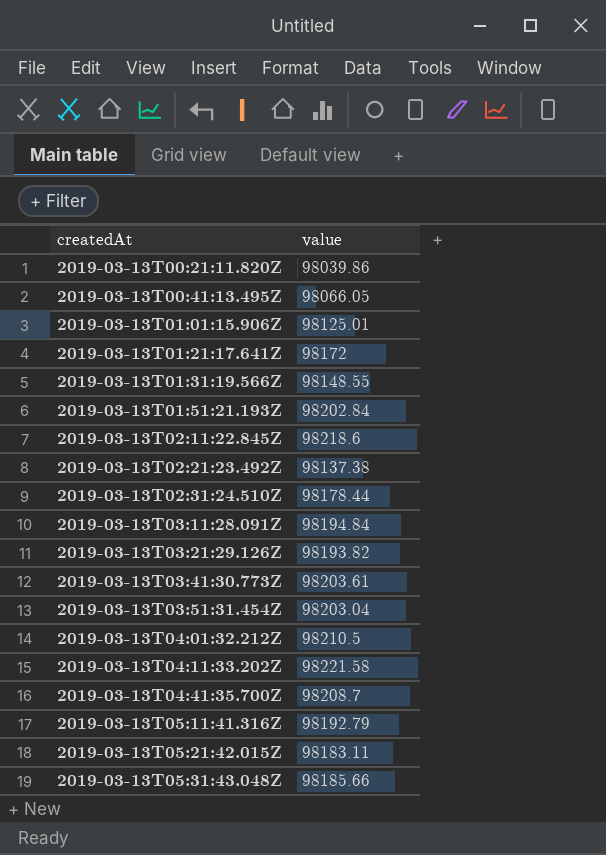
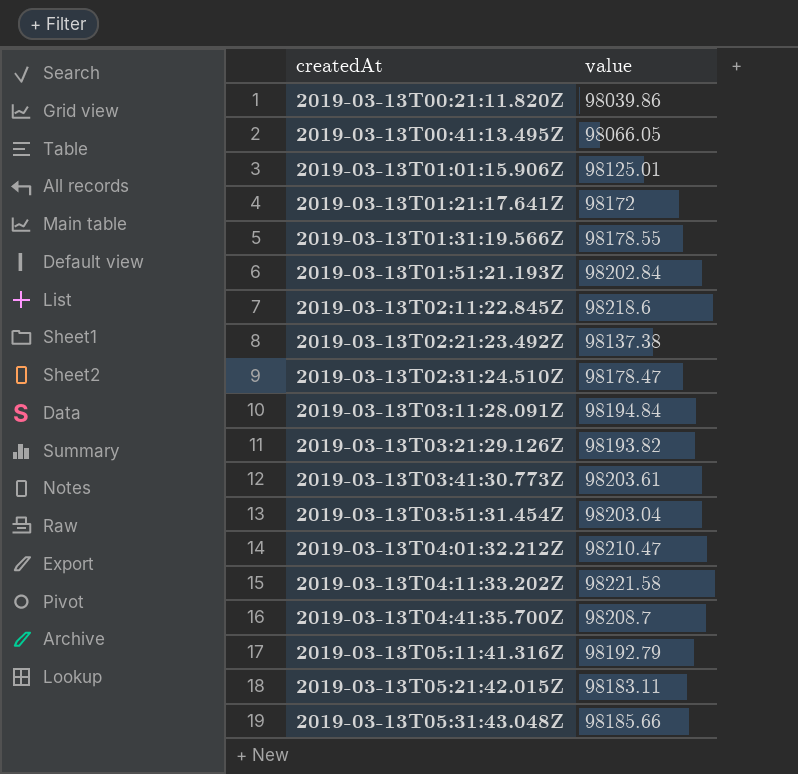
2019-03-13T01:31:19.566Z | value: 98148.55 -> 98178.55
2019-03-13T02:31:24.510Z | value: 98178.44 -> 98178.47
2019-03-13T04:01:32.212Z | value: 98210.5 -> 98210.47

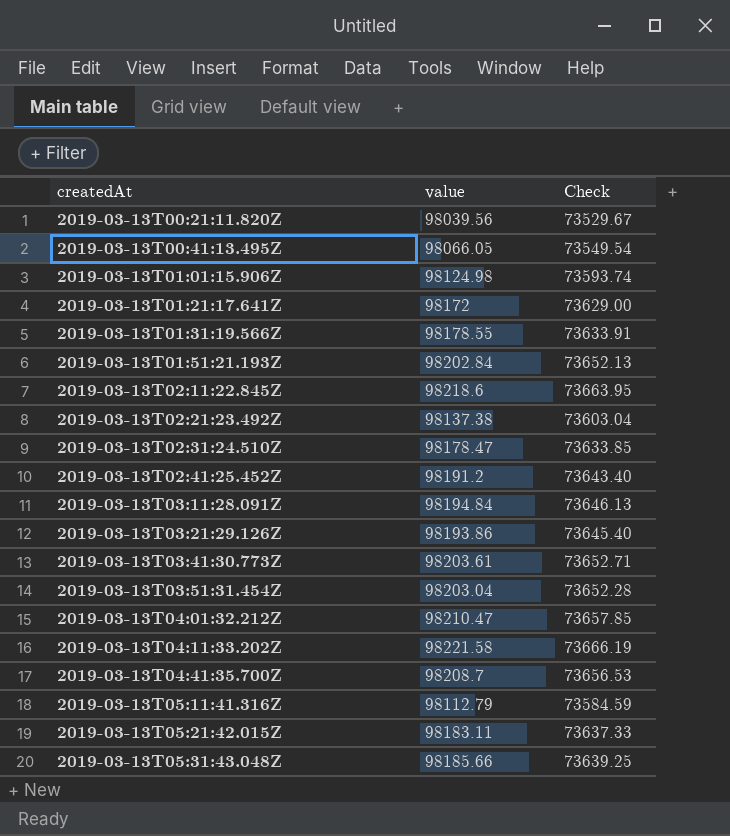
column Check | formula: none -> [value] * 0.75
2019-03-13T00:21:11.820Z | value: 98039.86 -> 98039.56
2019-03-13T01:01:15.906Z | value: 98125.01 -> 98124.98
row 2019-03-13T02:41:25.452Z: none -> 98191.2 | 73643.40
2019-03-13T03:21:29.126Z | value: 98193.82 -> 98193.86
2019-03-13T05:11:41.316Z | value: 98192.79 -> 98112.79

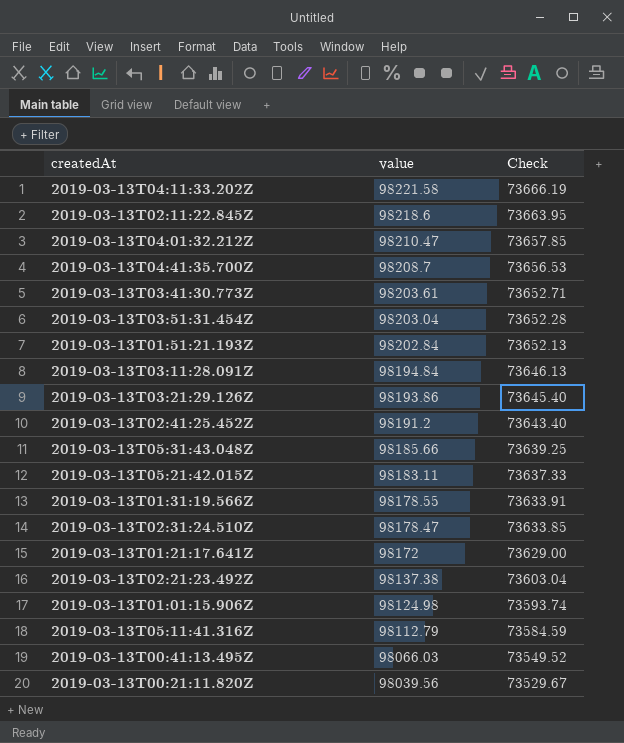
row order: createdAt ascending -> value descending
2019-03-13T00:41:13.495Z | value: 98066.05 -> 98066.03
2019-03-13T00:41:13.495Z | Check: 73549.54 -> 73549.52

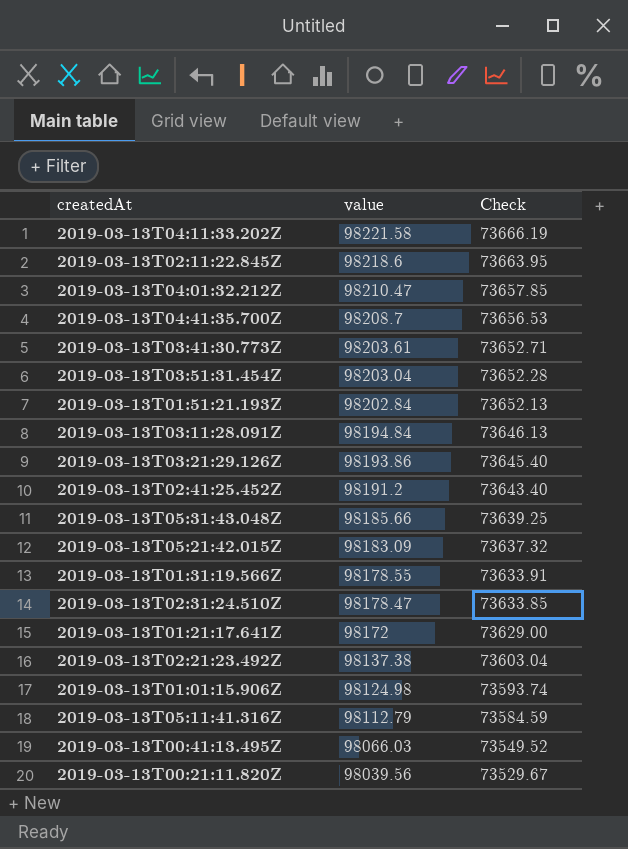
2019-03-13T05:21:42.015Z | value: 98183.11 -> 98183.09
2019-03-13T05:21:42.015Z | Check: 73637.33 -> 73637.32

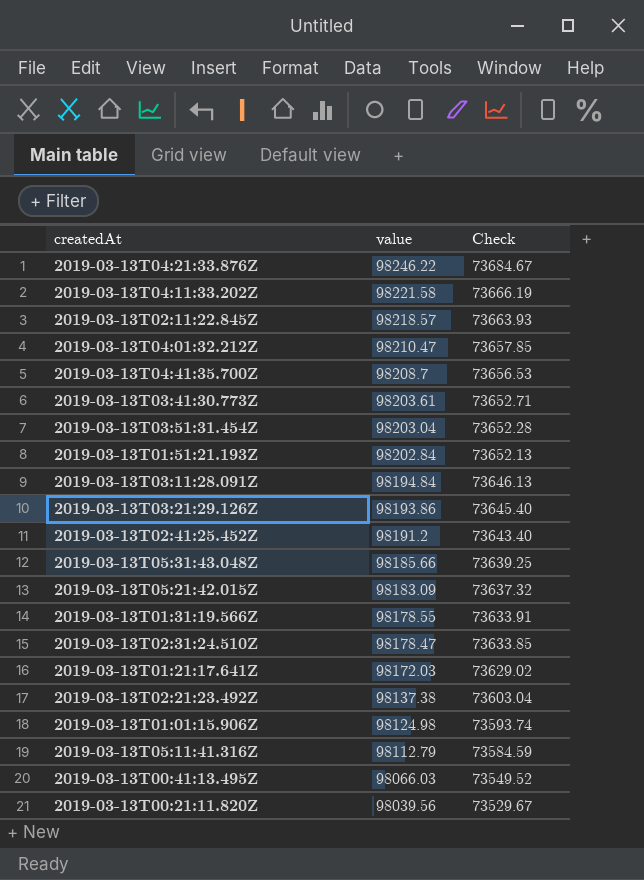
row 2019-03-13T04:21:33.876Z: none -> 98246.22 | 73684.67
2019-03-13T02:11:22.845Z | value: 98218.6 -> 98218.57
2019-03-13T02:11:22.845Z | Check: 73663.95 -> 73663.93
2019-03-13T01:21:17.641Z | value: 98172 -> 98172.03
2019-03-13T01:21:17.641Z | Check: 73629.00 -> 73629.02

